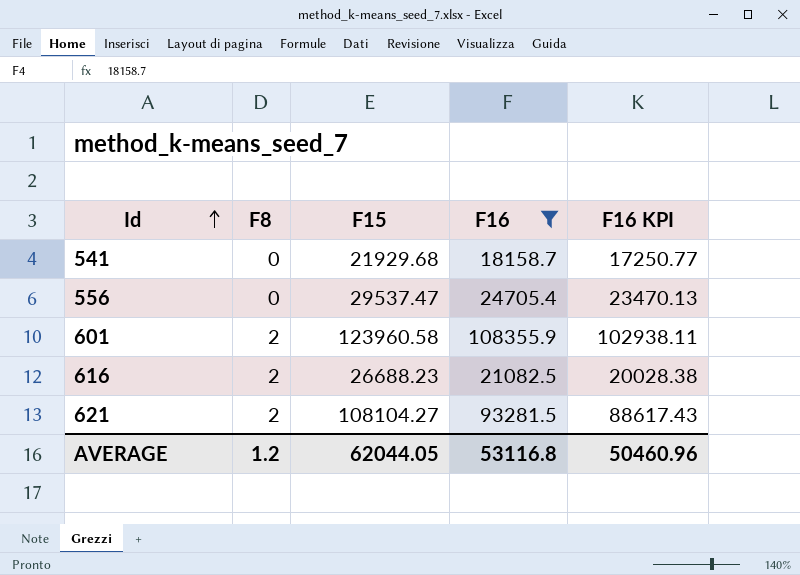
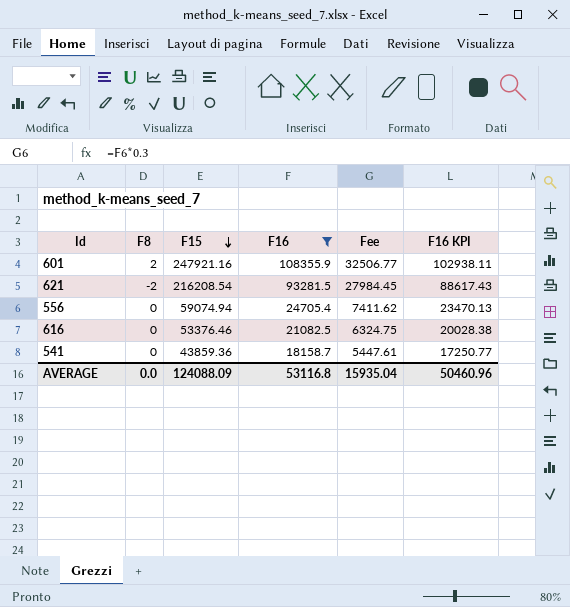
row order: Id ascending -> F15 descending
column Fee | formula: none -> [F16] * 0.3
601 | F15: 123960.58 -> 247921.16
621 | F8: 2 -> -2
621 | F15: 108104.27 -> 216208.54
556 | F15: 29537.47 -> 59074.94
616 | F8: 2 -> 0
616 | F15: 26688.23 -> 53376.46
541 | F15: 21929.68 -> 43859.36
AVERAGE | F8: 1.2 -> 0.0
AVERAGE | F15: 62044.05 -> 124088.09

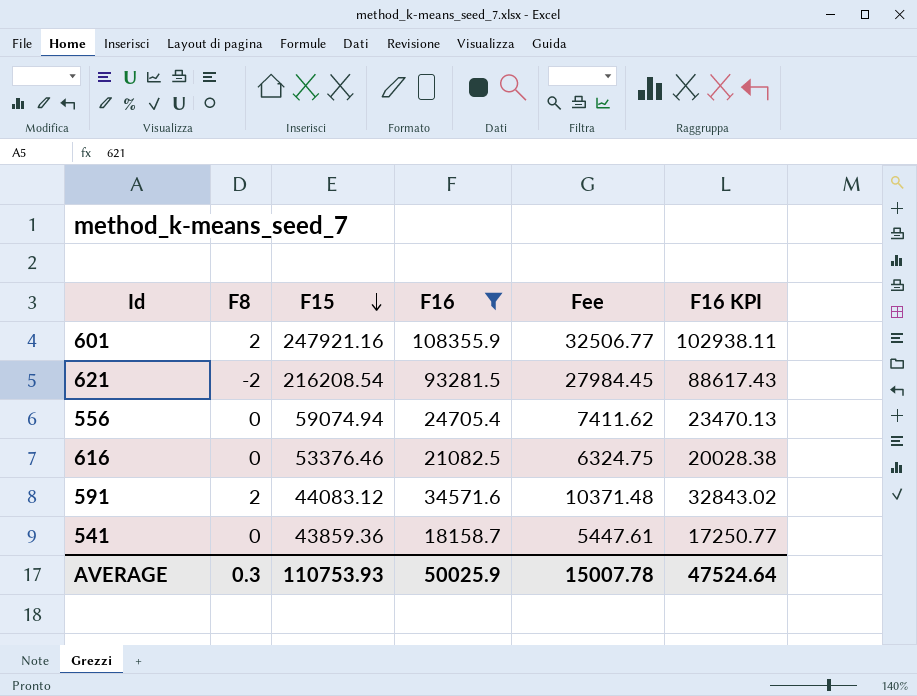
row 591: none -> 2 | 44083.12 | 34571.6 | 10371.48 | 32843.02
AVERAGE | F8: 0.0 -> 0.3
AVERAGE | F15: 124088.09 -> 110753.93
AVERAGE | F16: 53116.8 -> 50025.9
AVERAGE | Fee: 15935.04 -> 15007.78
AVERAGE | F16 KPI: 50460.96 -> 47524.64

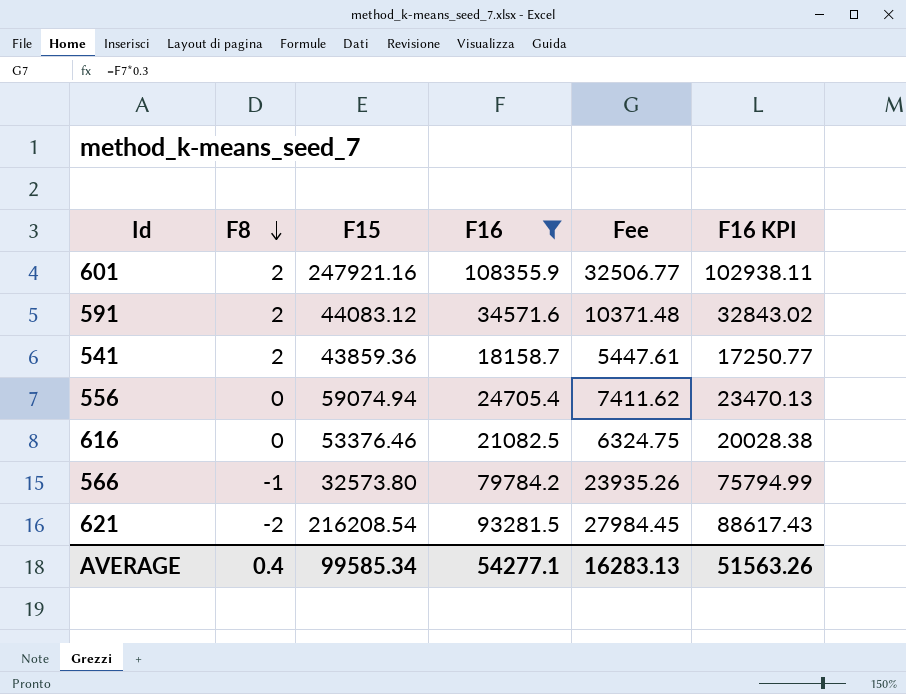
row order: F15 descending -> F8 descending
541 | F8: 0 -> 2
row 566: none -> -1 | 32573.80 | 79784.2 | 23935.26 | 75794.99
AVERAGE | F8: 0.3 -> 0.4
AVERAGE | F15: 110753.93 -> 99585.34
AVERAGE | F16: 50025.9 -> 54277.1
AVERAGE | Fee: 15007.78 -> 16283.13
AVERAGE | F16 KPI: 47524.64 -> 51563.26

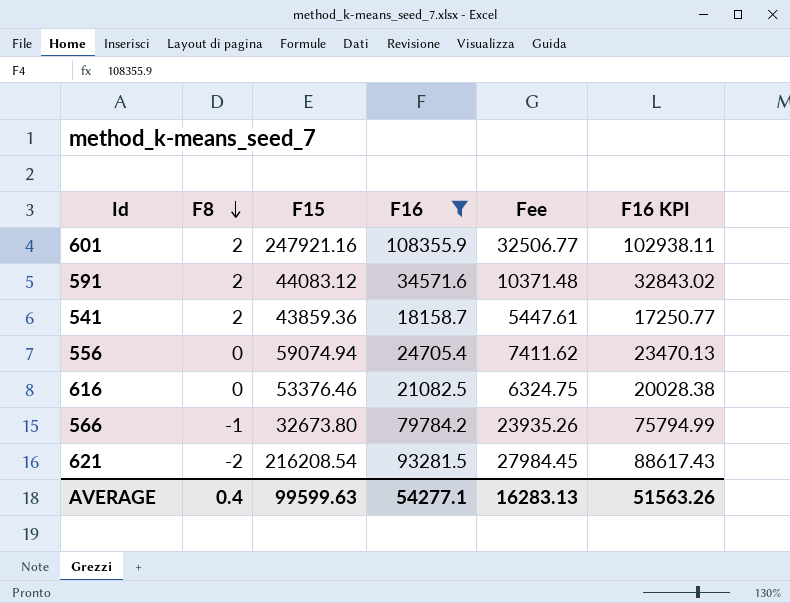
566 | F15: 32573.80 -> 32673.80
AVERAGE | F15: 99585.34 -> 99599.63

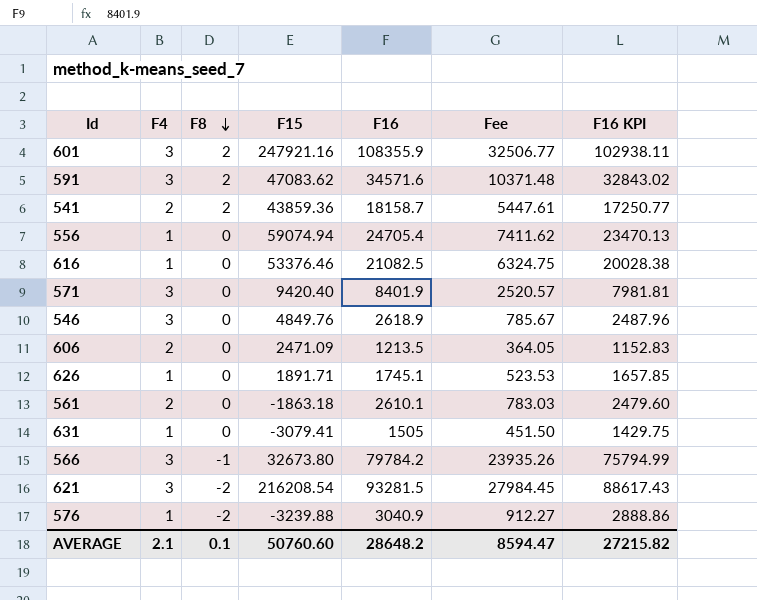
filter: F16 >= 18158.7 -> none
column F4 | position: none -> 2
591 | F15: 44083.12 -> 47083.62
AVERAGE | F8: 0.4 -> 0.1
AVERAGE | F15: 99599.63 -> 50760.60
AVERAGE | F16: 54277.1 -> 28648.2
AVERAGE | Fee: 16283.13 -> 8594.47
AVERAGE | F16 KPI: 51563.26 -> 27215.82

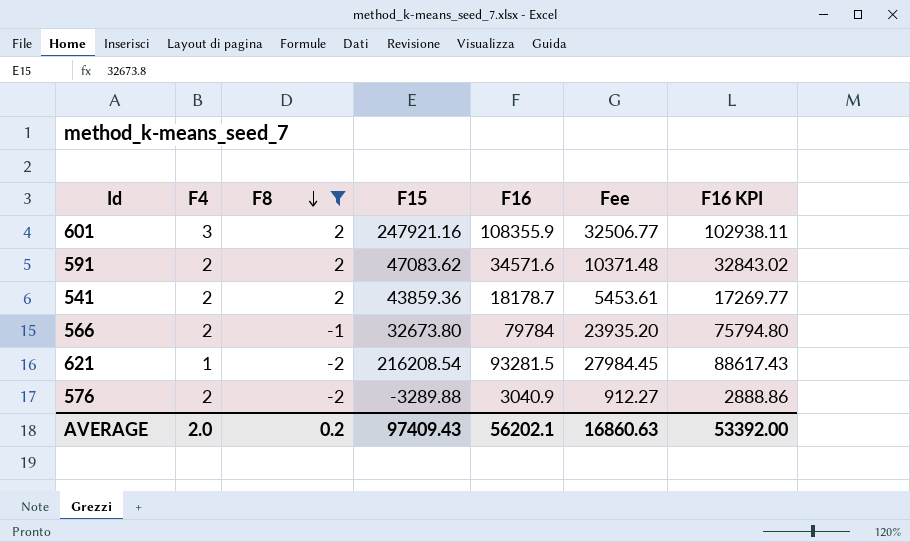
filter: none -> F8 != 0
591 | F4: 3 -> 2
541 | F16: 18158.7 -> 18178.7
541 | Fee: 5447.61 -> 5453.61
541 | F16 KPI: 17250.77 -> 17269.77
566 | F4: 3 -> 2
566 | F16: 79784.2 -> 79784
566 | Fee: 23935.26 -> 23935.20
566 | F16 KPI: 75794.99 -> 75794.80
621 | F4: 3 -> 1
576 | F4: 1 -> 2
576 | F15: -3239.88 -> -3289.88
AVERAGE | F4: 2.1 -> 2.0
AVERAGE | F8: 0.1 -> 0.2
AVERAGE | F15: 50760.60 -> 97409.43
AVERAGE | F16: 28648.2 -> 56202.1
AVERAGE | Fee: 8594.47 -> 16860.63
AVERAGE | F16 KPI: 27215.82 -> 53392.00

